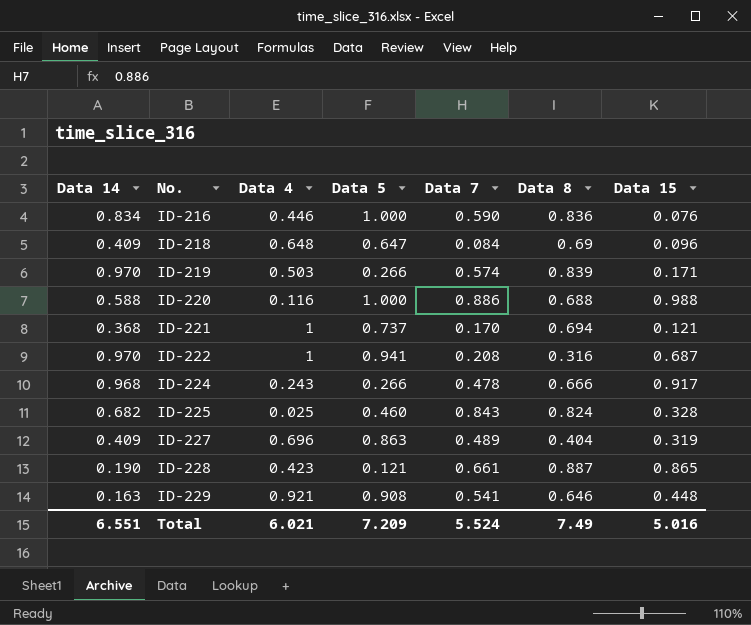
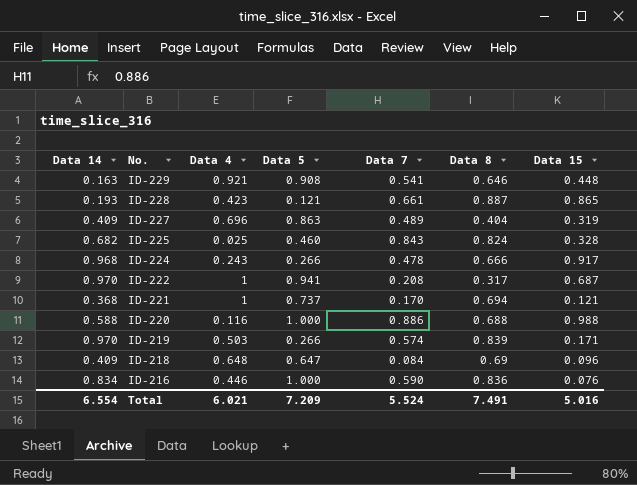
row order: No. ascending -> No. descending
ID-228 | Data 14: 0.190 -> 0.193
ID-222 | Data 8: 0.316 -> 0.317
Total | Data 14: 6.551 -> 6.554
Total | Data 8: 7.49 -> 7.491

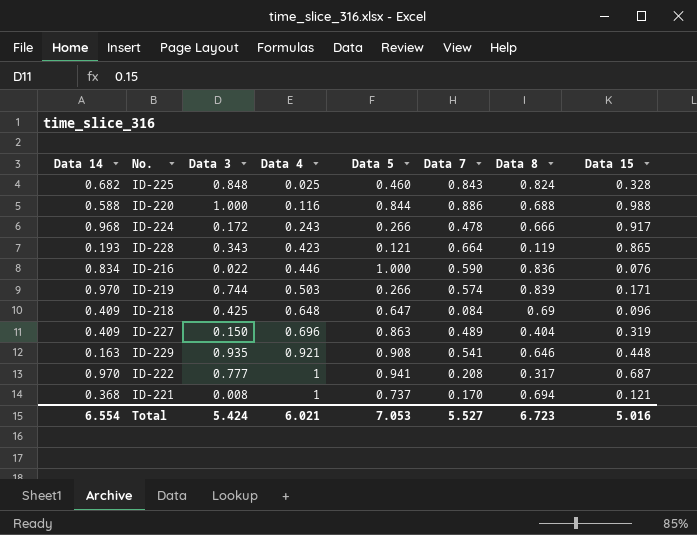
row order: No. descending -> Data 4 ascending
column Data 3 | position: none -> 3
ID-220 | Data 5: 1.000 -> 0.844
ID-228 | Data 7: 0.661 -> 0.664
ID-228 | Data 8: 0.887 -> 0.119
Total | Data 5: 7.209 -> 7.053
Total | Data 7: 5.524 -> 5.527
Total | Data 8: 7.491 -> 6.723

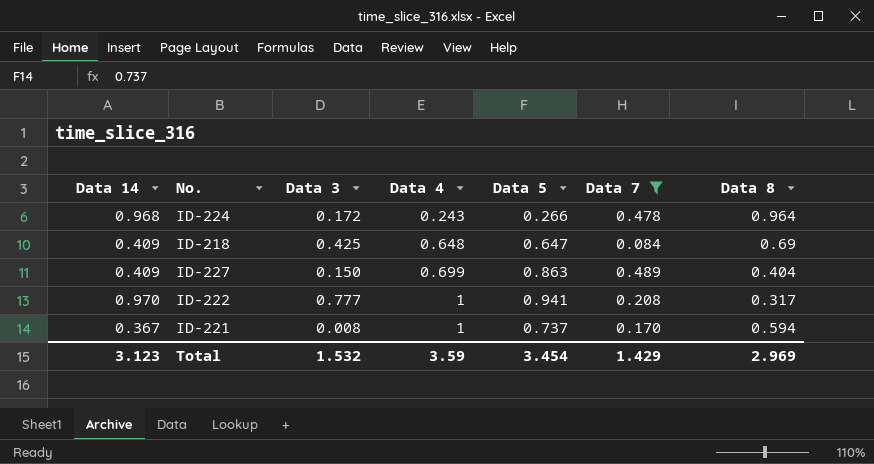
filter: none -> Data 7 <= 0.489
column Data 15 | position: 8 -> none
ID-224 | Data 8: 0.666 -> 0.964
ID-227 | Data 4: 0.696 -> 0.699
ID-221 | Data 14: 0.368 -> 0.367
ID-221 | Data 8: 0.694 -> 0.594
Total | Data 14: 6.554 -> 3.123
Total | Data 3: 5.424 -> 1.532
Total | Data 4: 6.021 -> 3.59
Total | Data 5: 7.053 -> 3.454
Total | Data 7: 5.527 -> 1.429
Total | Data 8: 6.723 -> 2.969

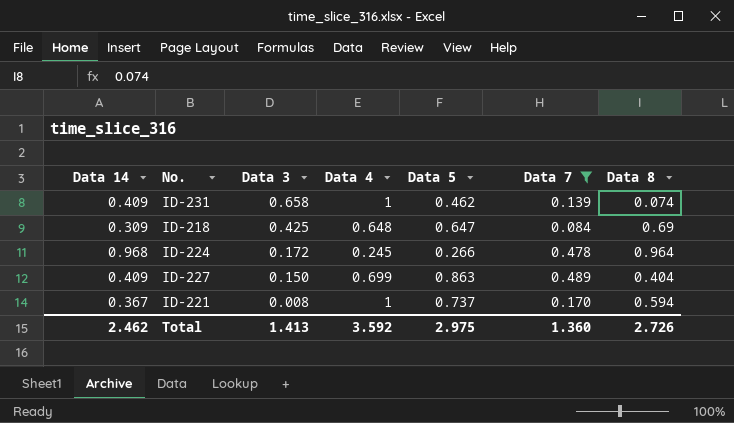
row order: Data 4 ascending -> Data 3 descending
row ID-222: 0.970 | 0.777 | 1 | 0.941 | 0.208 | 0.317 -> none
row ID-231: none -> 0.409 | 0.658 | 1 | 0.462 | 0.139 | 0.074
ID-218 | Data 14: 0.409 -> 0.309
ID-224 | Data 4: 0.243 -> 0.245
Total | Data 14: 3.123 -> 2.462
Total | Data 3: 1.532 -> 1.413
Total | Data 4: 3.59 -> 3.592
Total | Data 5: 3.454 -> 2.975
Total | Data 7: 1.429 -> 1.360
Total | Data 8: 2.969 -> 2.726

